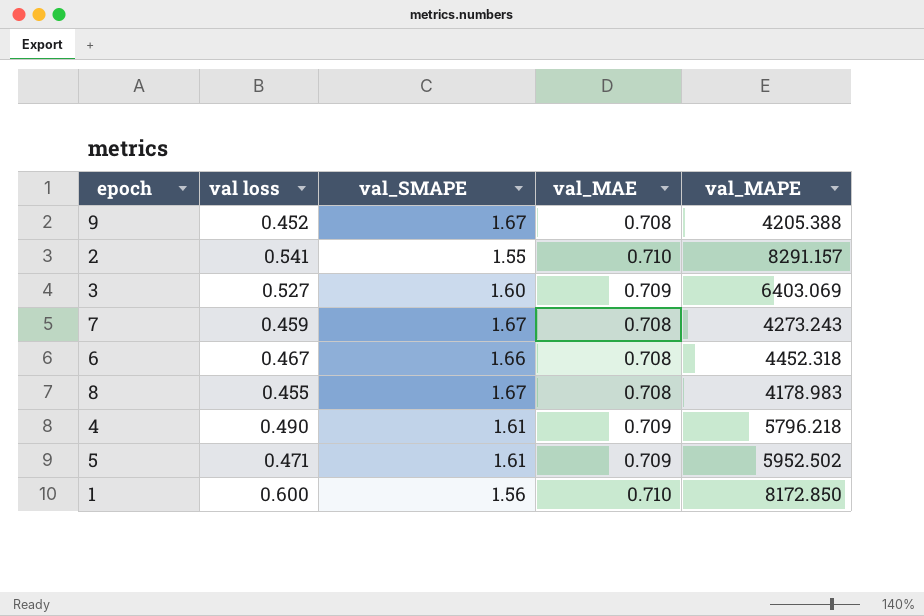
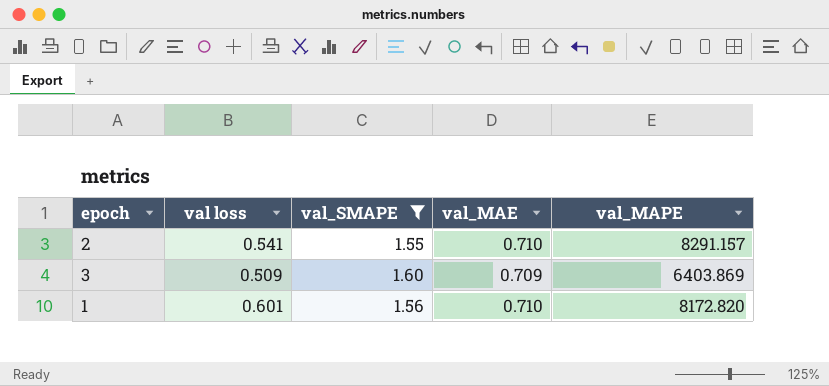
filter: none -> val_SMAPE <= 1.60
3 | val loss: 0.527 -> 0.509
3 | val_MAPE: 6403.069 -> 6403.869
1 | val loss: 0.600 -> 0.601
1 | val_MAPE: 8172.850 -> 8172.820

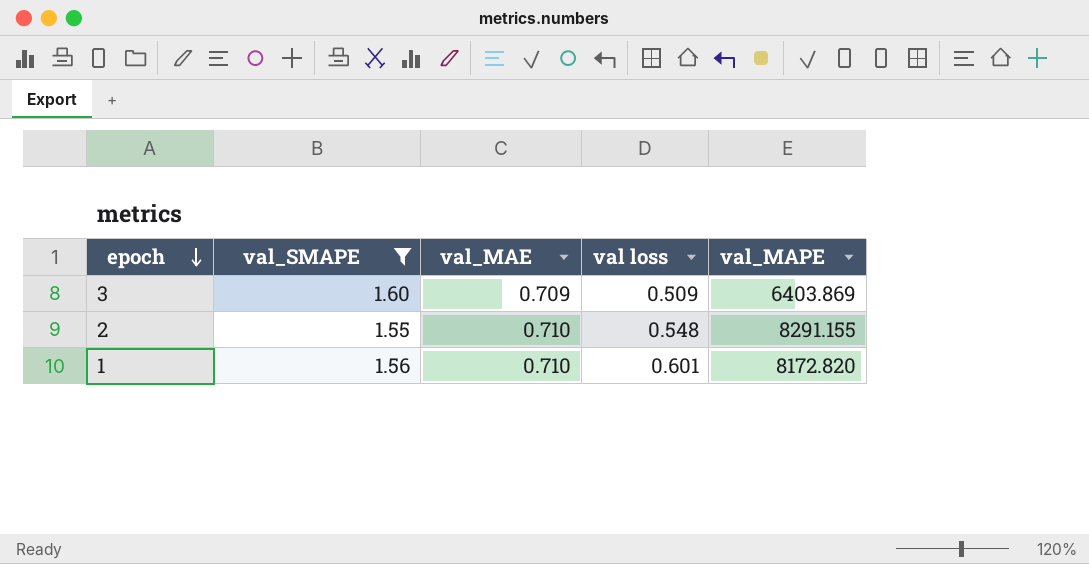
row order: none -> epoch descending
column val loss | position: 2 -> 4
2 | val loss: 0.541 -> 0.548
2 | val_MAPE: 8291.157 -> 8291.155

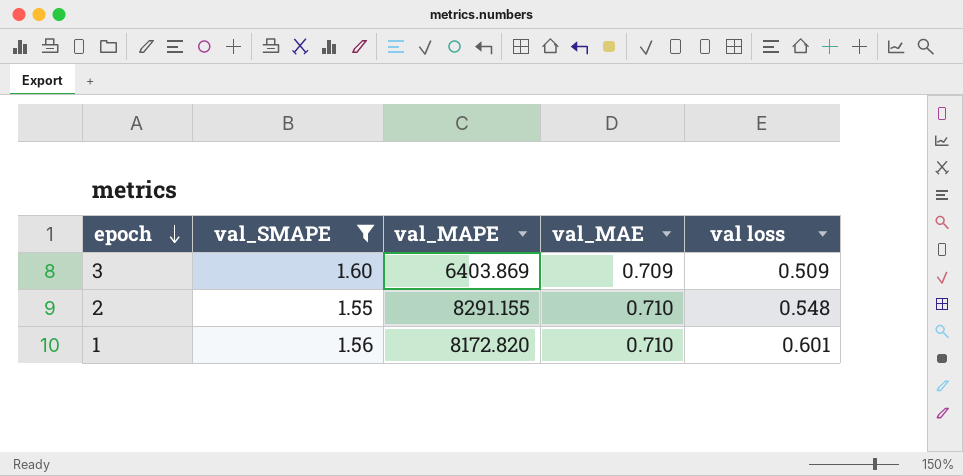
column val_MAPE | position: 5 -> 3

